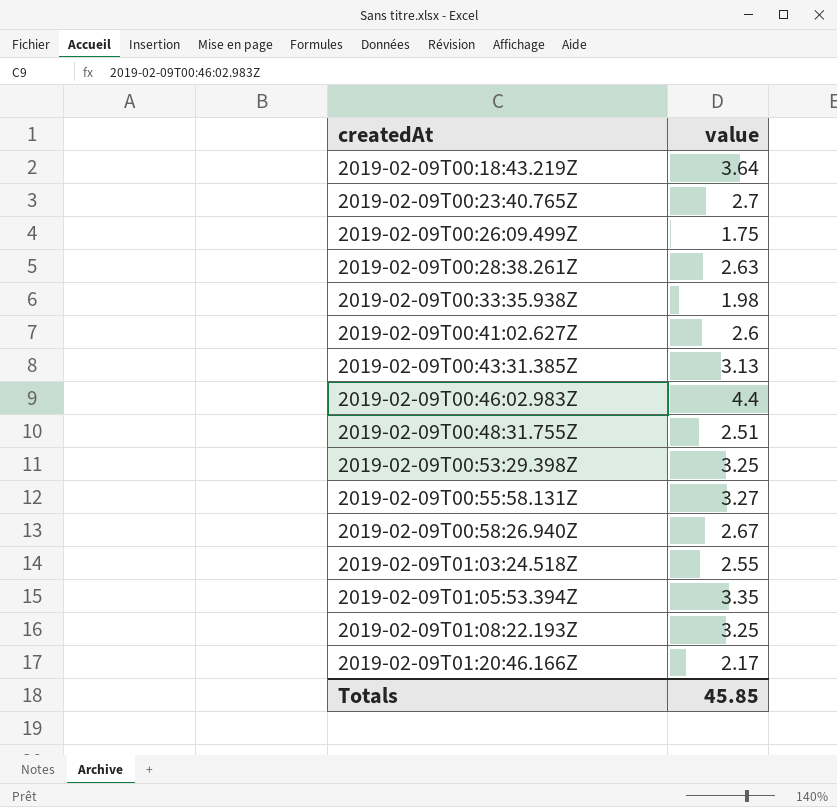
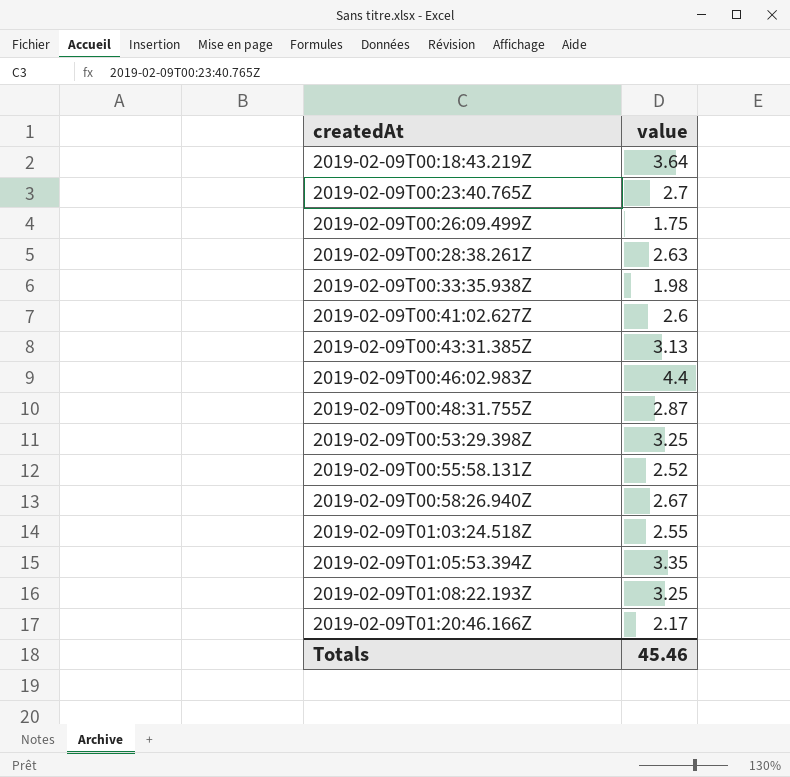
2019-02-09T00:48:31.755Z | value: 2.51 -> 2.87
2019-02-09T00:55:58.131Z | value: 3.27 -> 2.52
Totals | value: 45.85 -> 45.46

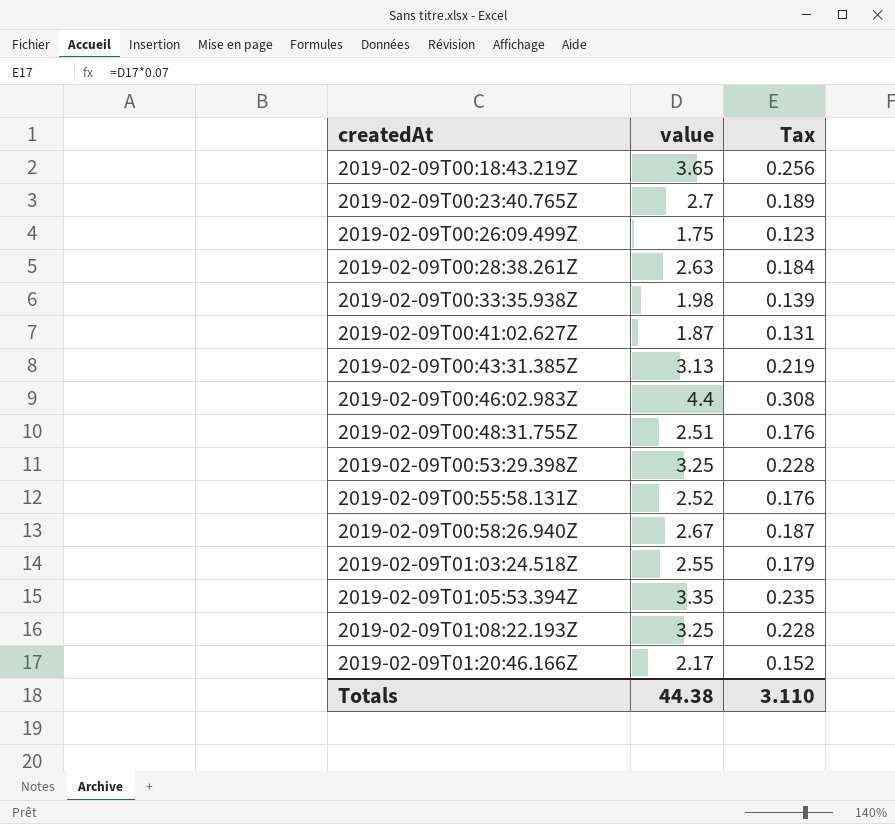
column Tax | formula: none -> [value] * 0.07
2019-02-09T00:18:43.219Z | value: 3.64 -> 3.65
2019-02-09T00:41:02.627Z | value: 2.6 -> 1.87
2019-02-09T00:48:31.755Z | value: 2.87 -> 2.51
Totals | value: 45.46 -> 44.38

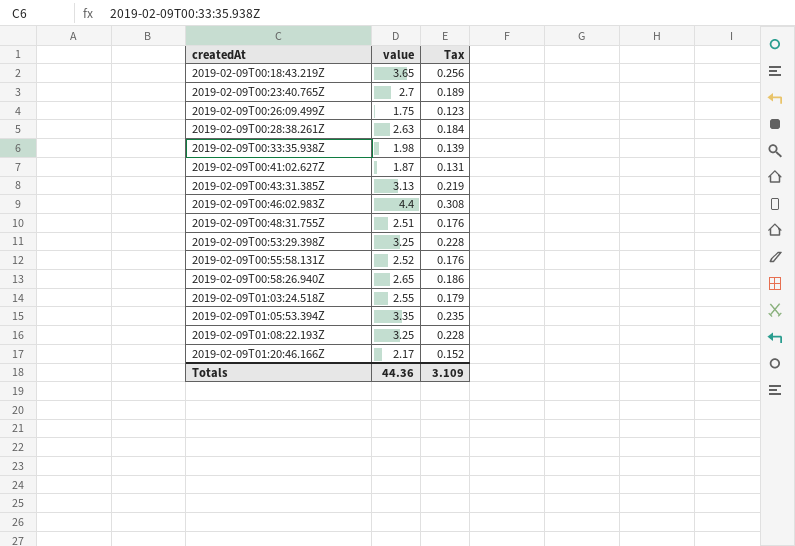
2019-02-09T00:58:26.940Z | value: 2.67 -> 2.65
2019-02-09T00:58:26.940Z | Tax: 0.187 -> 0.186
Totals | value: 44.38 -> 44.36
Totals | Tax: 3.110 -> 3.109

